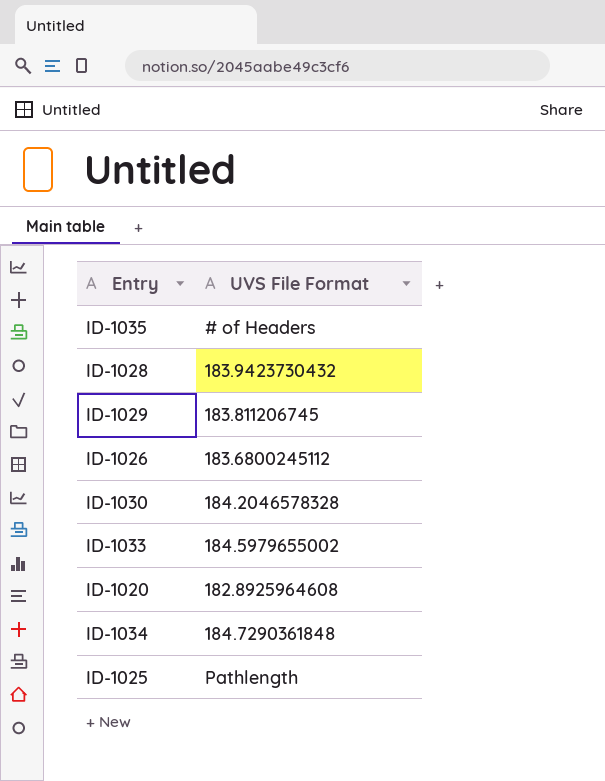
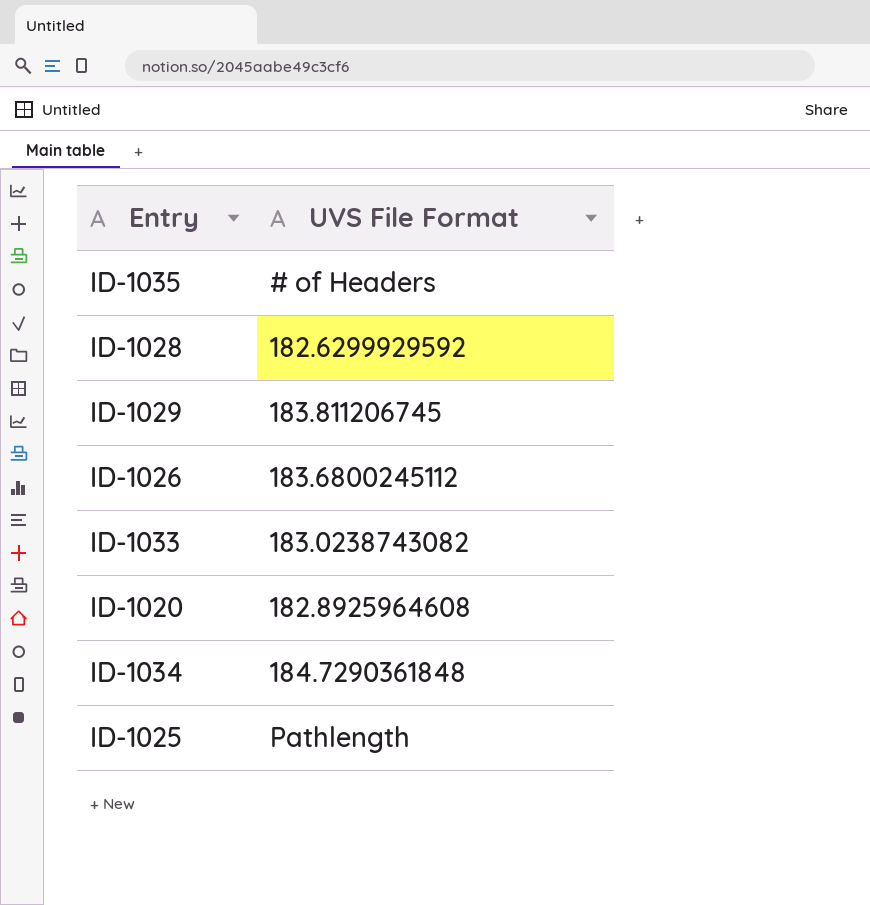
row ID-1030: 184.2046578328 -> none
ID-1028 | UVS File Format: 183.9423730432 -> 182.6299929592
ID-1033 | UVS File Format: 184.5979655002 -> 183.0238743082

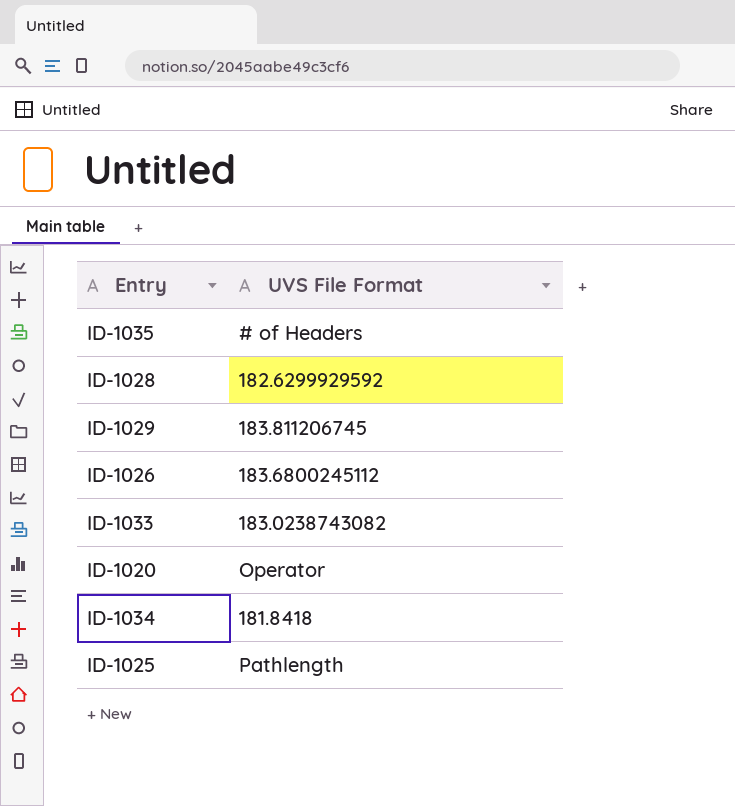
ID-1020 | UVS File Format: 182.8925964608 -> Operator
ID-1034 | UVS File Format: 184.7290361848 -> 181.8418

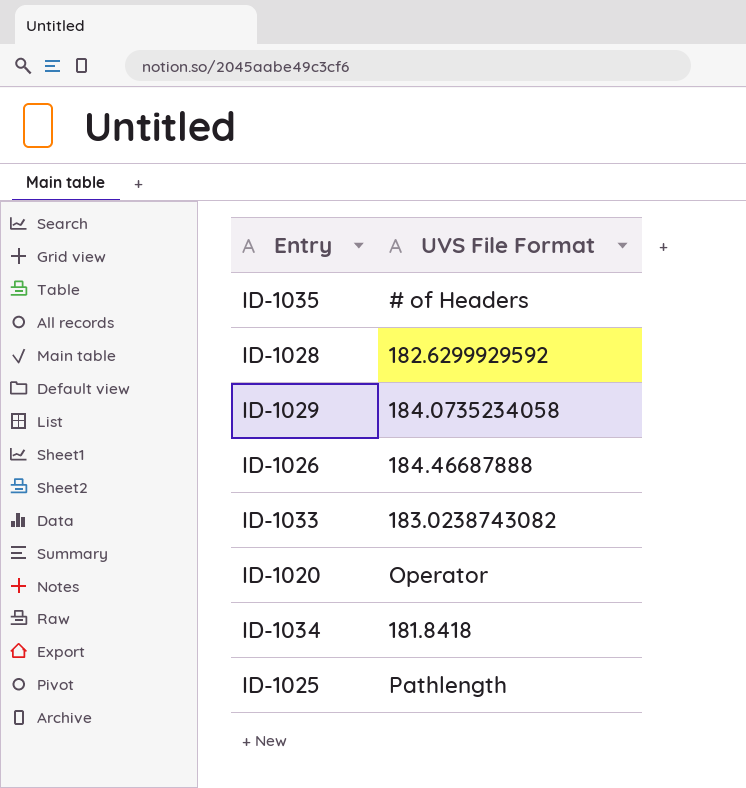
ID-1029 | UVS File Format: 183.811206745 -> 184.0735234058
ID-1026 | UVS File Format: 183.6800245112 -> 184.46687888

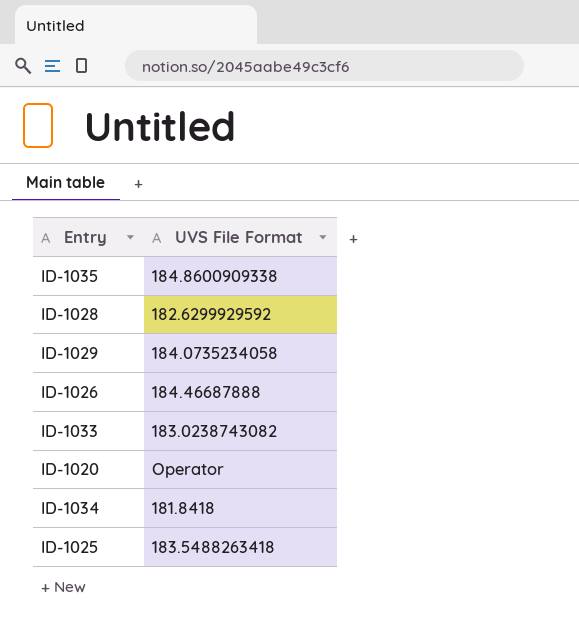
ID-1035 | UVS File Format: # of Headers -> 184.8600909338
ID-1025 | UVS File Format: Pathlength -> 183.5488263418

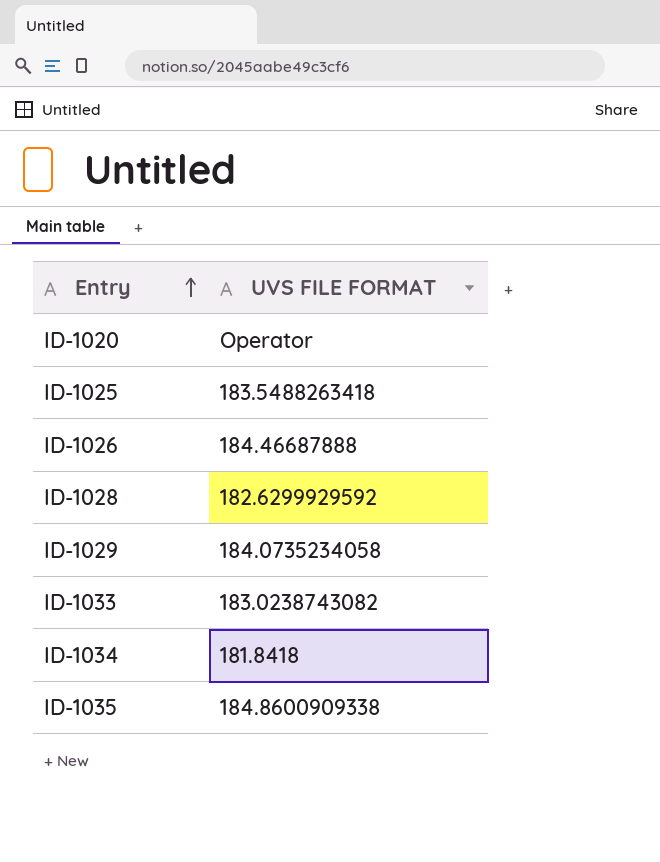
row order: none -> Entry ascending
column name: UVS File Format -> UVS FILE FORMAT

